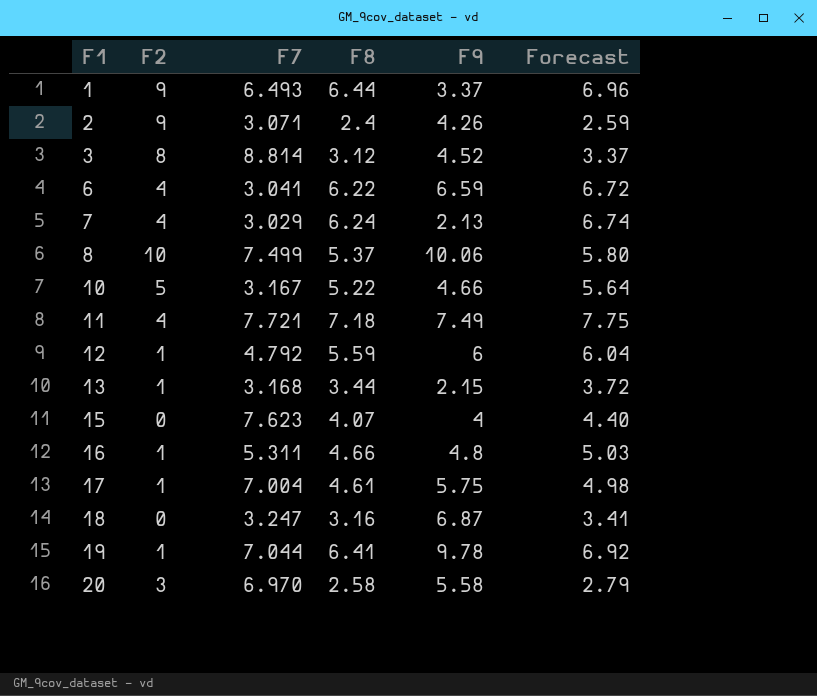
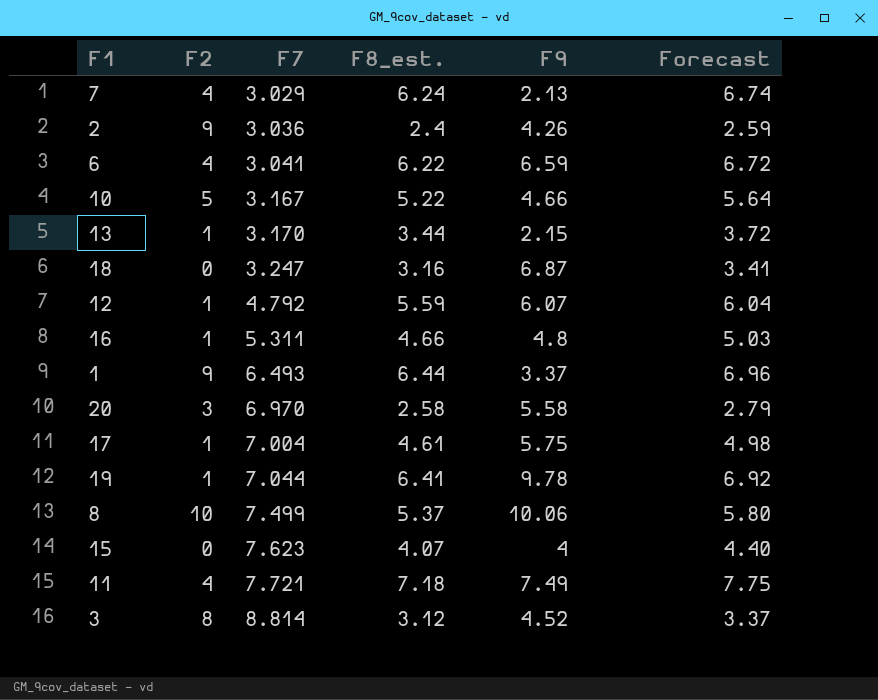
row order: F1 ascending -> F7 ascending
column name: F8 -> F8_est.
2 | F7: 3.071 -> 3.036
13 | F7: 3.168 -> 3.170
12 | F9: 6 -> 6.07

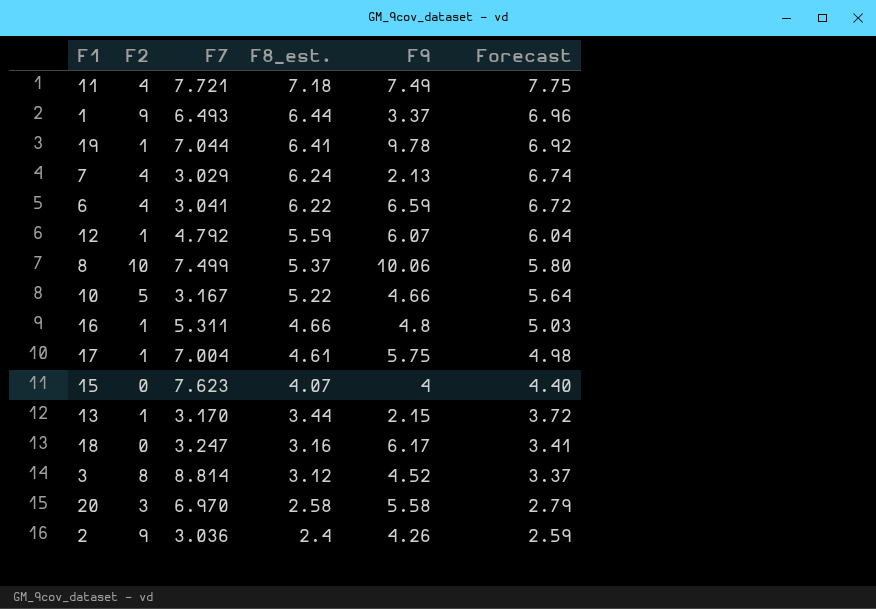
row order: F7 ascending -> F8_est. descending
18 | F9: 6.87 -> 6.17

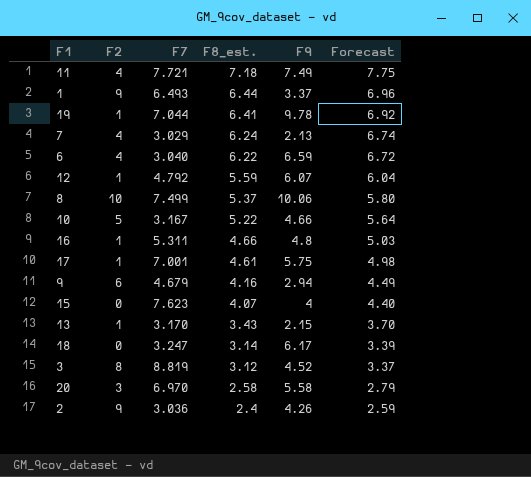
6 | F7: 3.041 -> 3.040
17 | F7: 7.004 -> 7.001
row 9: none -> 6 | 4.679 | 4.16 | 2.94 | 4.49
13 | F8_est.: 3.44 -> 3.43
13 | Forecast: 3.72 -> 3.70
18 | F8_est.: 3.16 -> 3.14
18 | Forecast: 3.41 -> 3.39
3 | F7: 8.814 -> 8.819

